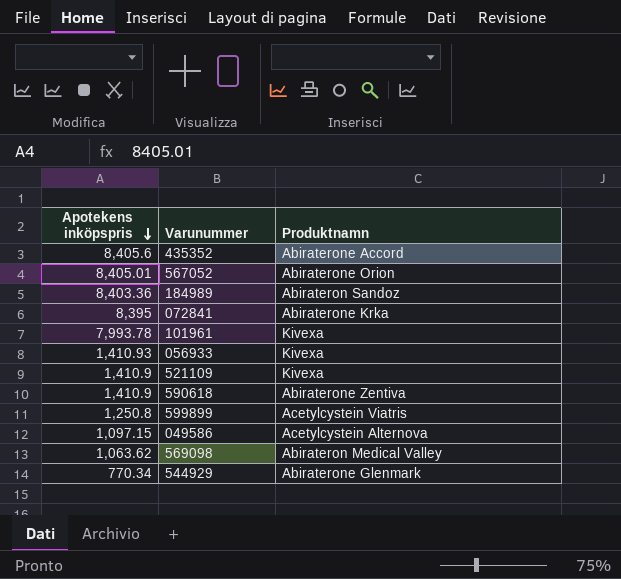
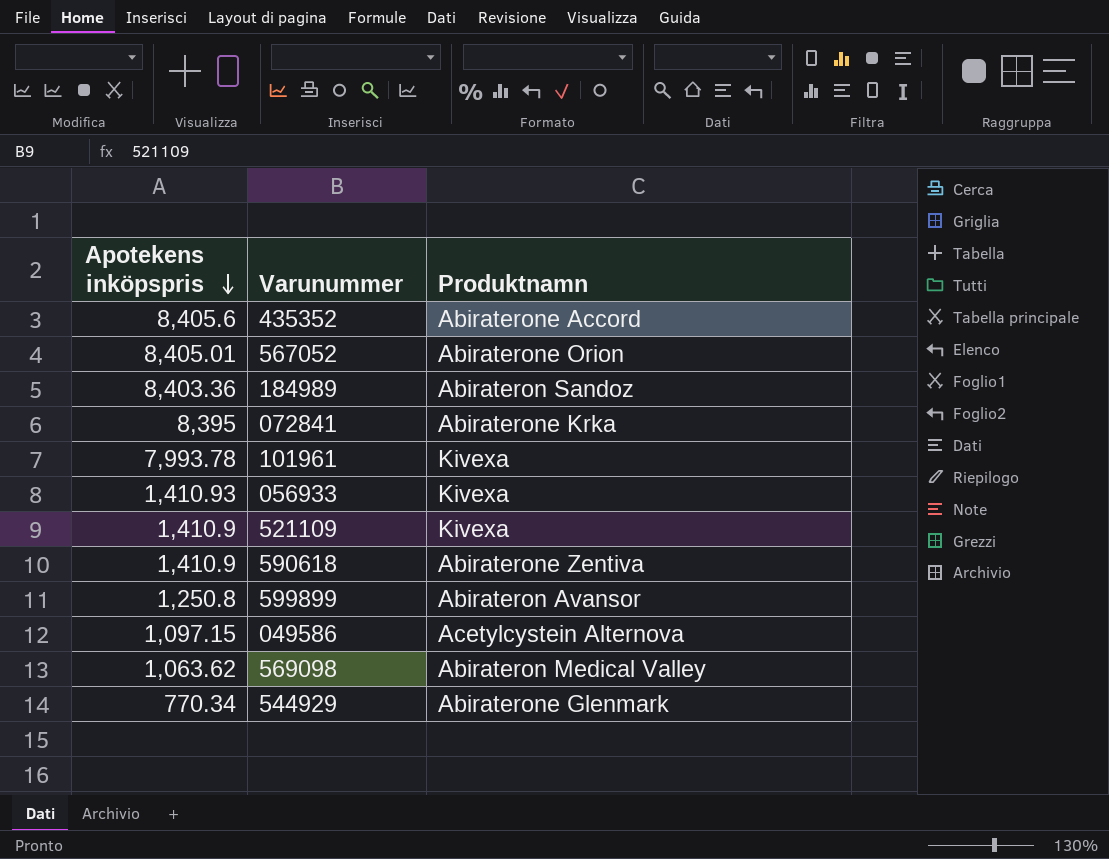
599899 | Produktnamn: Acetylcystein Viatris -> Abirateron Avansor

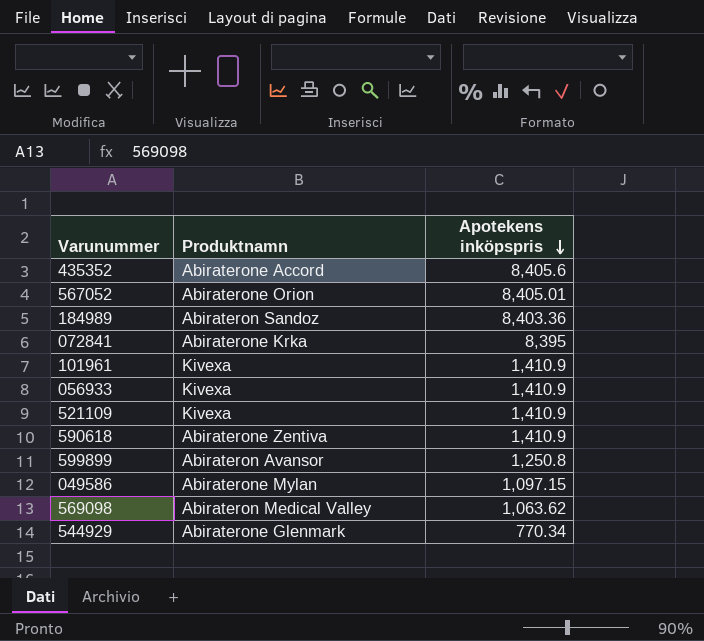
column Apotekens inköpspris | position: 1 -> 3
101961 | Apotekens inköpspris: 7,993.78 -> 1,410.9
056933 | Apotekens inköpspris: 1,410.93 -> 1,410.9
049586 | Produktnamn: Acetylcystein Alternova -> Abiraterone Mylan

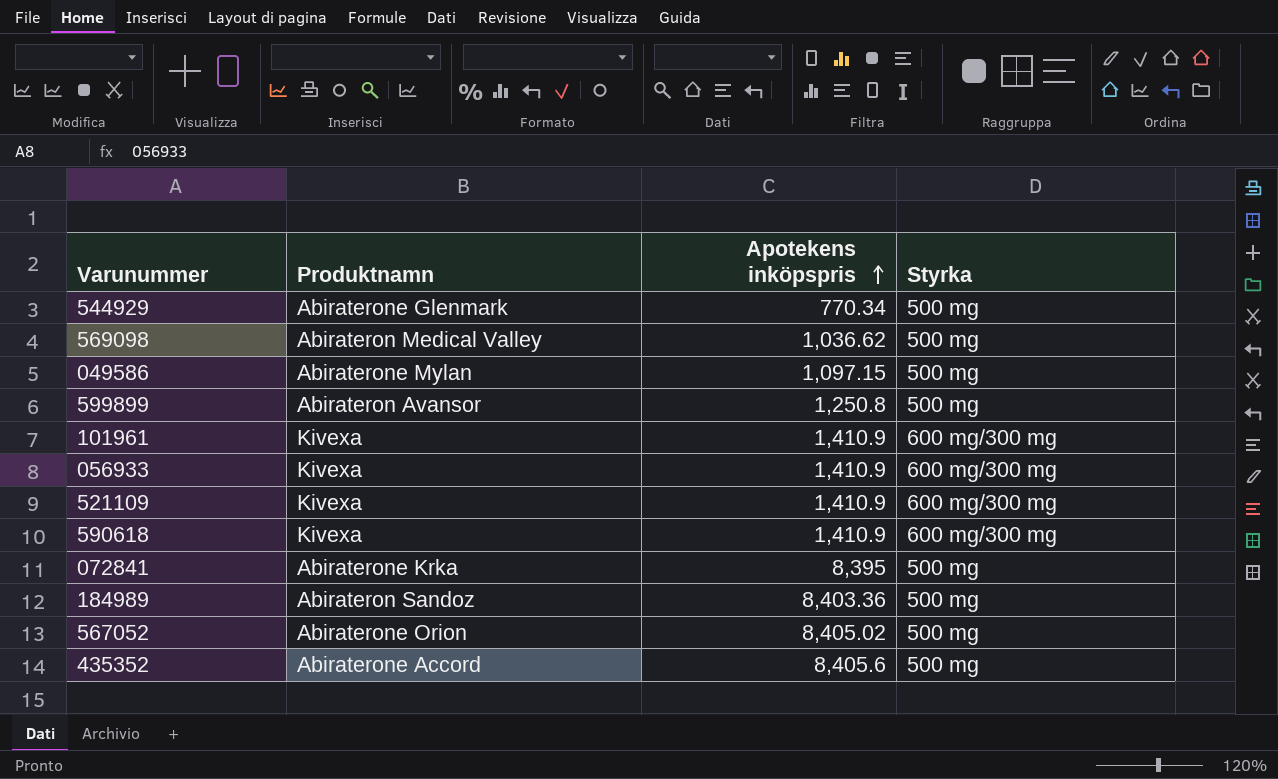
row order: Apotekens inköpspris descending -> Apotekens inköpspris ascending
column Styrka | position: none -> 4
569098 | Apotekens inköpspris: 1,063.62 -> 1,036.62
590618 | Produktnamn: Abiraterone Zentiva -> Kivexa
567052 | Apotekens inköpspris: 8,405.01 -> 8,405.02

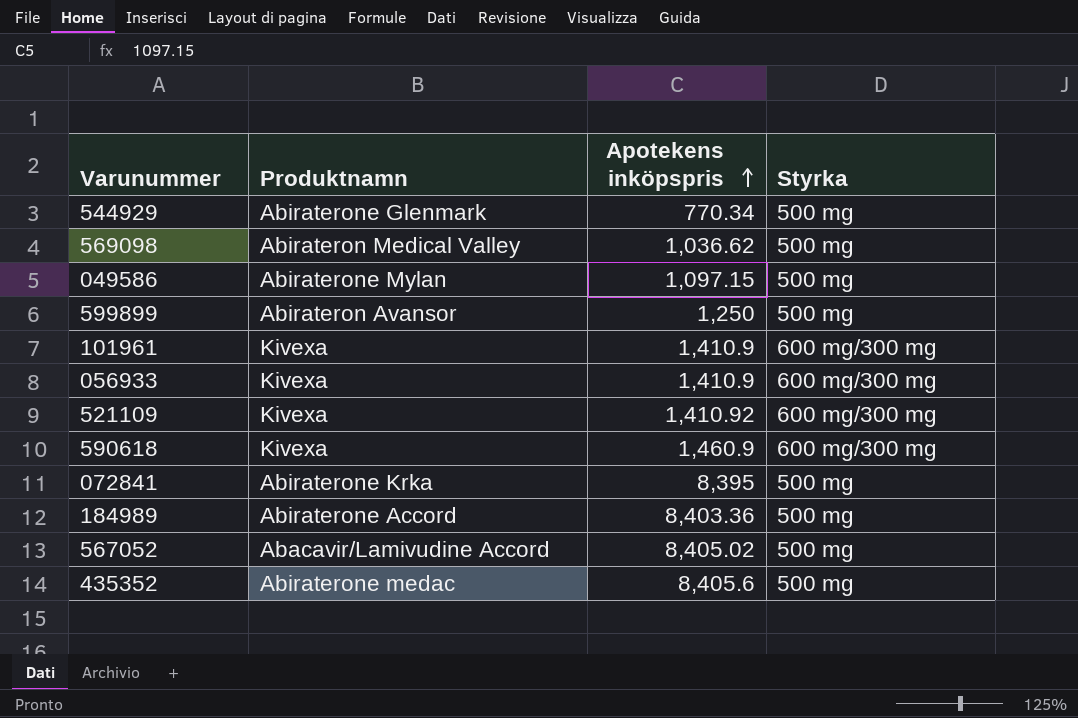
599899 | Apotekens inköpspris: 1,250.8 -> 1,250
521109 | Apotekens inköpspris: 1,410.9 -> 1,410.92
590618 | Apotekens inköpspris: 1,410.9 -> 1,460.9
184989 | Produktnamn: Abirateron Sandoz -> Abiraterone Accord
567052 | Produktnamn: Abiraterone Orion -> Abacavir/Lamivudine Accord
435352 | Produktnamn: Abiraterone Accord -> Abiraterone medac

